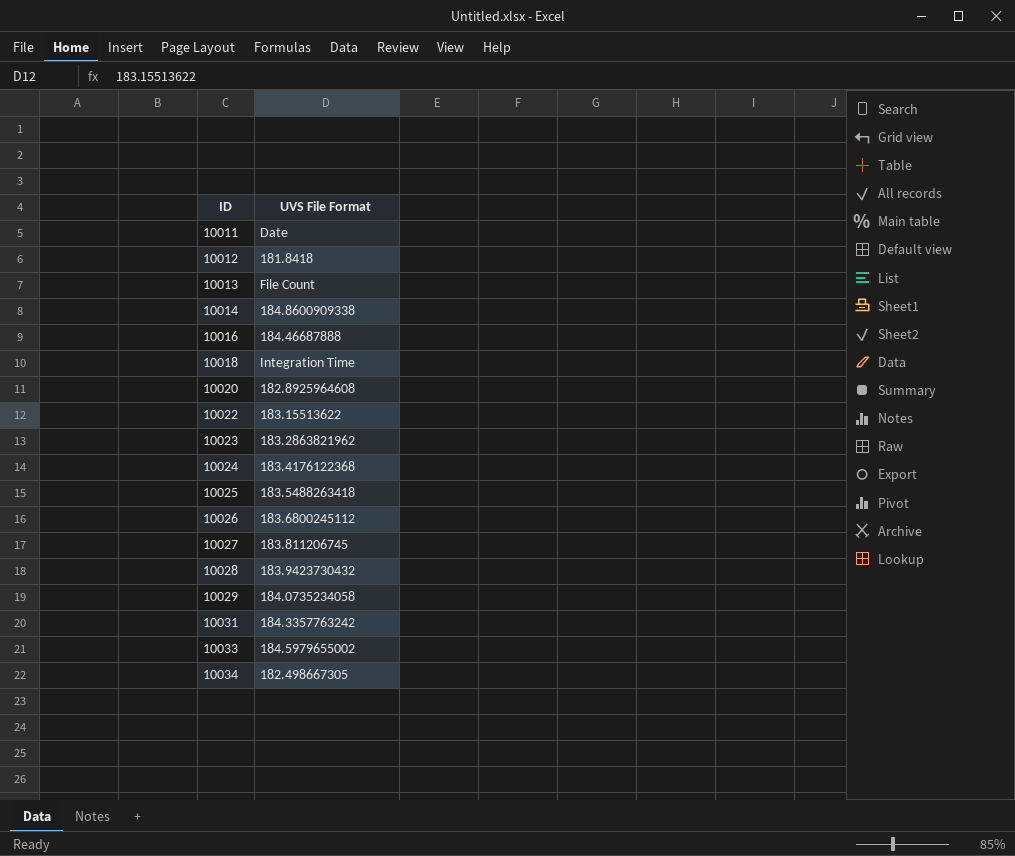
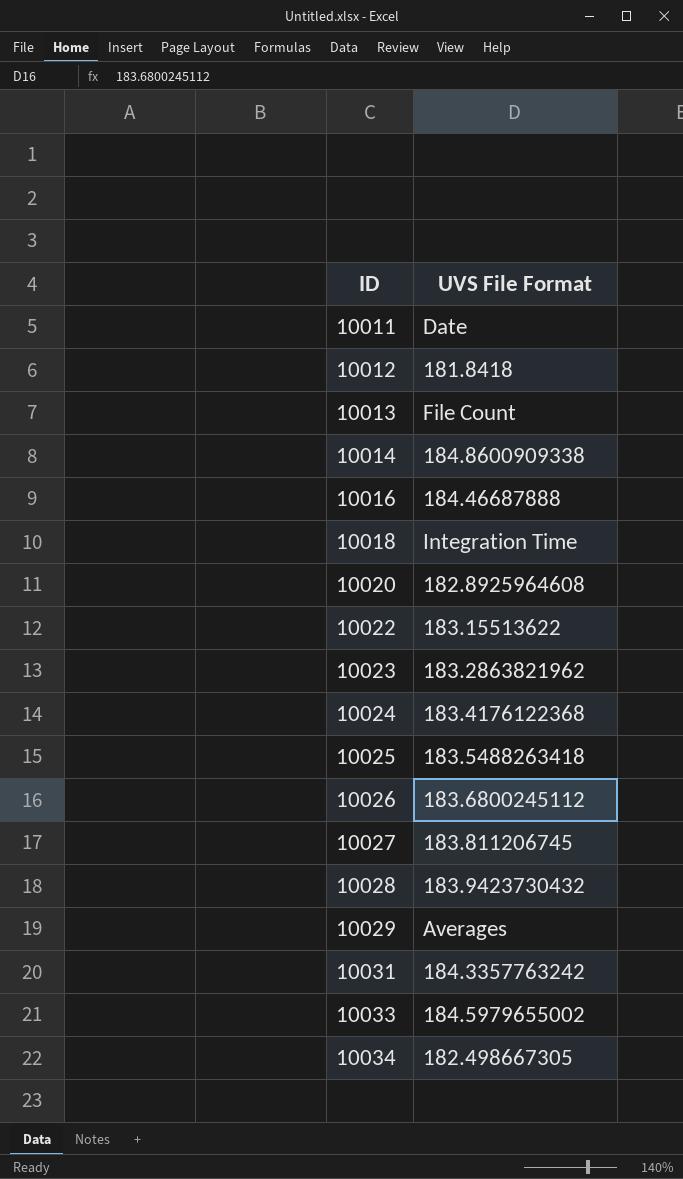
10029 | UVS File Format: 184.0735234058 -> Averages

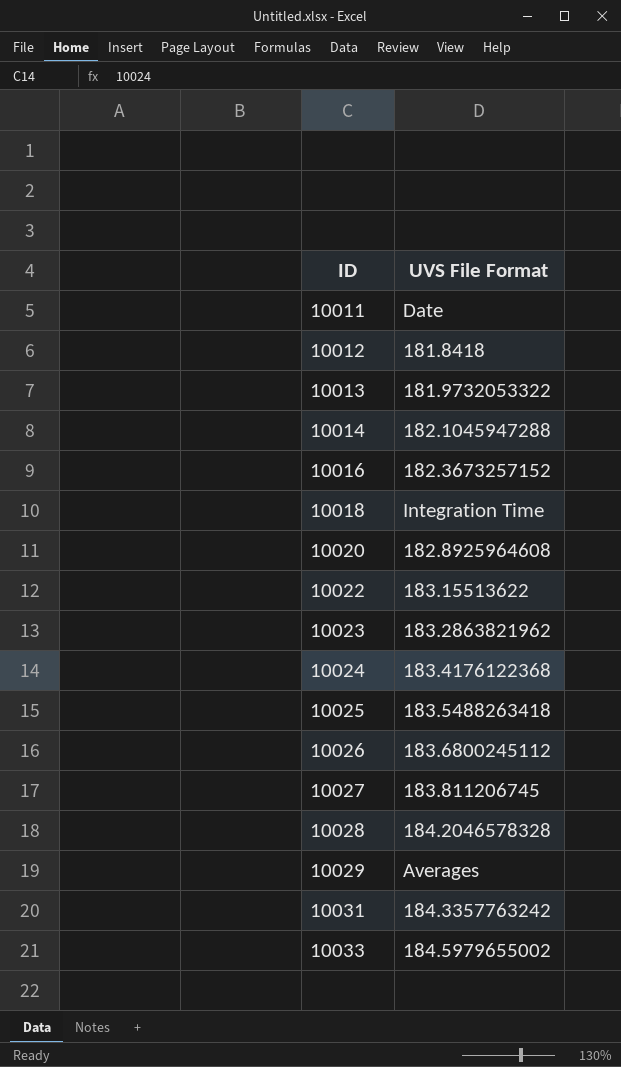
row 10034: 182.498667305 -> none
10013 | UVS File Format: File Count -> 181.9732053322
10014 | UVS File Format: 184.8600909338 -> 182.1045947288
10016 | UVS File Format: 184.46687888 -> 182.3673257152
10028 | UVS File Format: 183.9423730432 -> 184.2046578328

